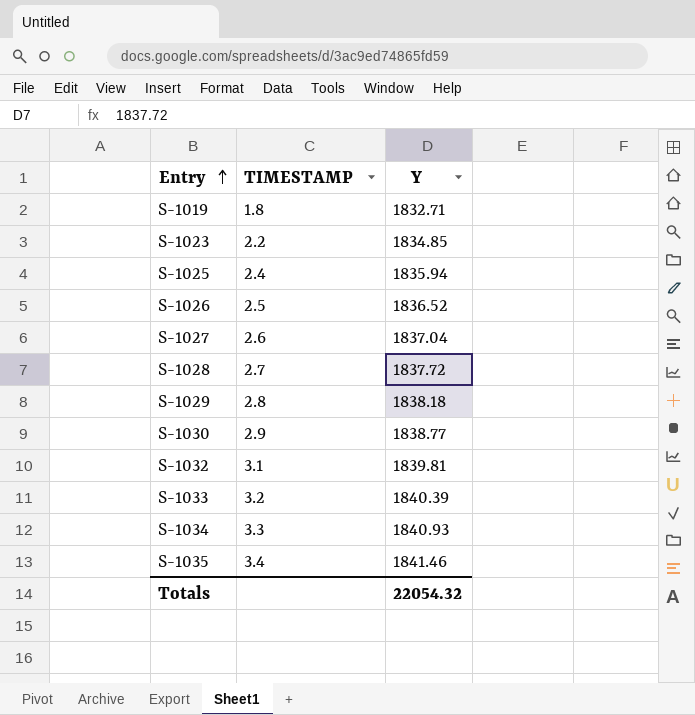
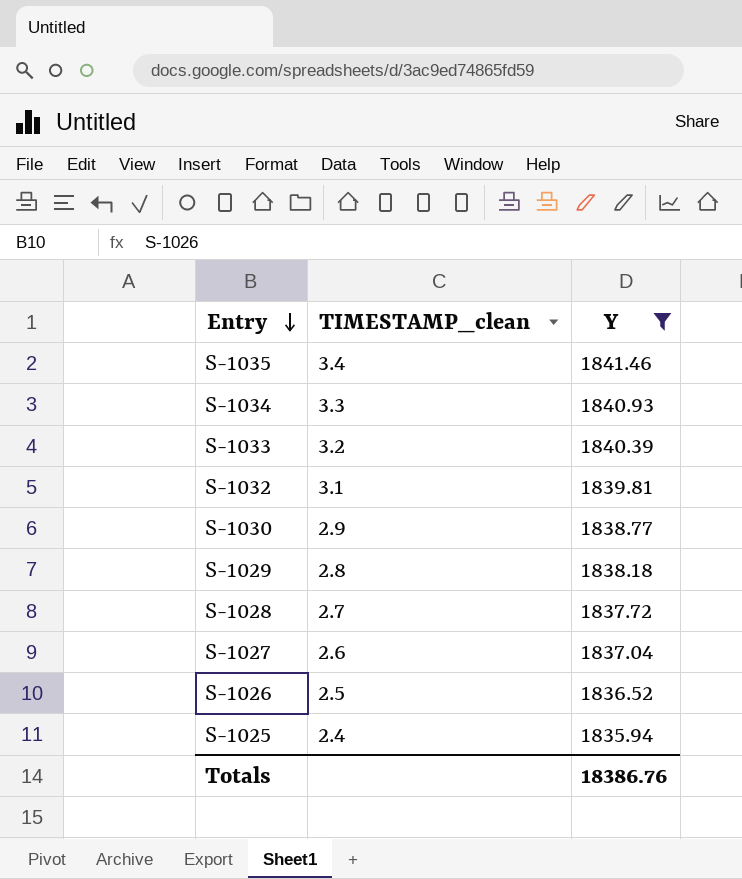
filter: none -> Y >= 1835.94
row order: Entry ascending -> Entry descending
column name: TIMESTAMP -> TIMESTAMP_clean
Totals | Y: 22054.32 -> 18386.76

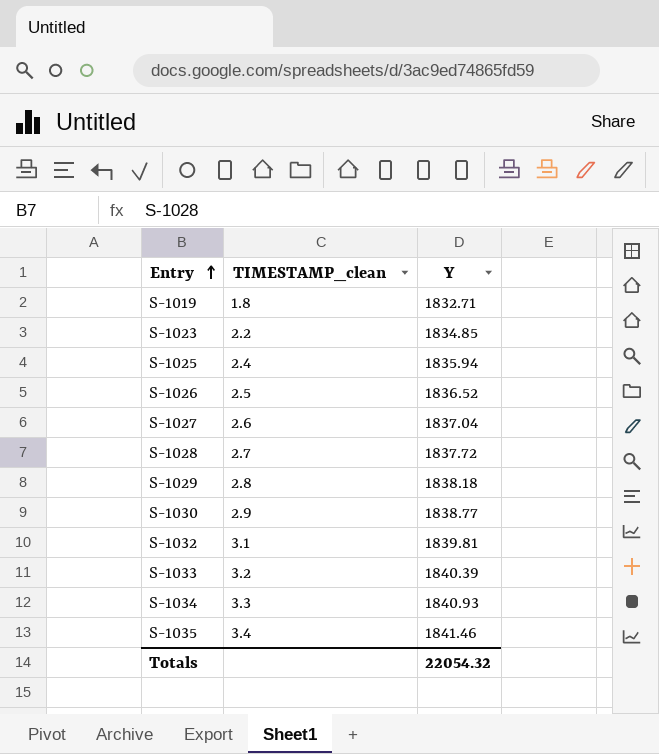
filter: Y >= 1835.94 -> none
row order: Entry descending -> Entry ascending
Totals | Y: 18386.76 -> 22054.32

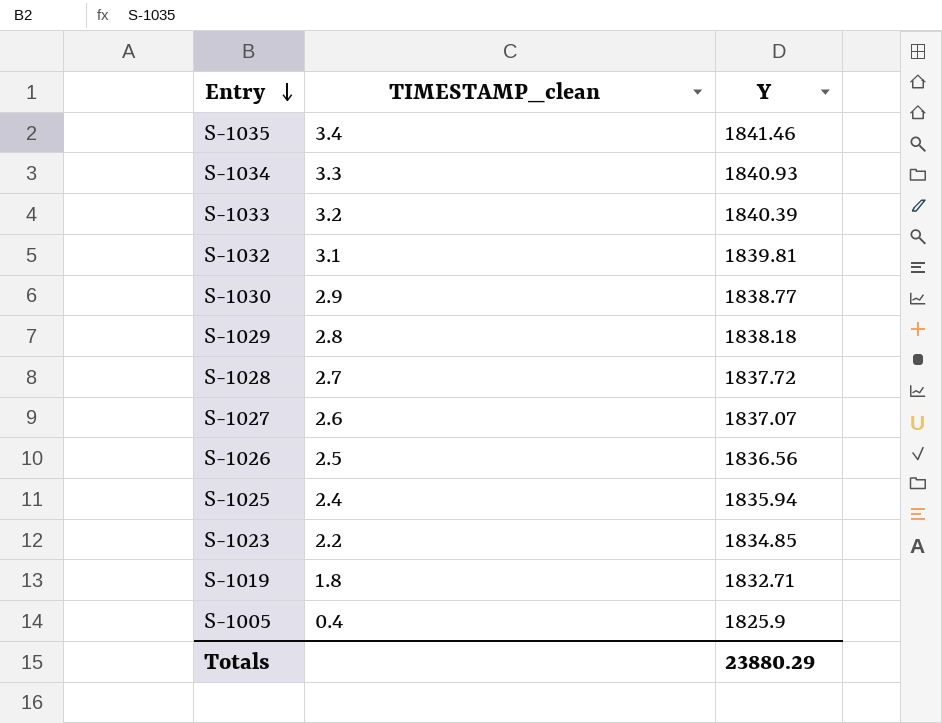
row order: Entry ascending -> Entry descending
S-1027 | Y: 1837.04 -> 1837.07
S-1026 | Y: 1836.52 -> 1836.56
row S-1005: none -> 0.4 | 1825.9
Totals | Y: 22054.32 -> 23880.29

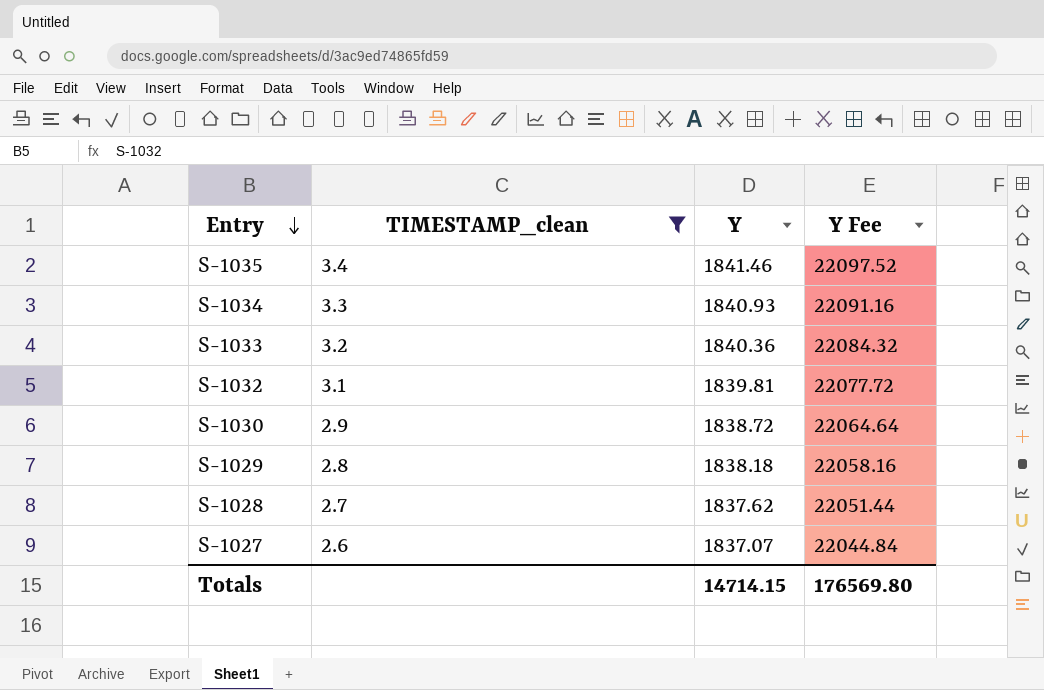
filter: none -> TIMESTAMP_clean >= 2.6
column Y Fee | formula: none -> [Y] * 12
S-1033 | Y: 1840.39 -> 1840.36
S-1030 | Y: 1838.77 -> 1838.72
S-1028 | Y: 1837.72 -> 1837.62
Totals | Y: 23880.29 -> 14714.15

